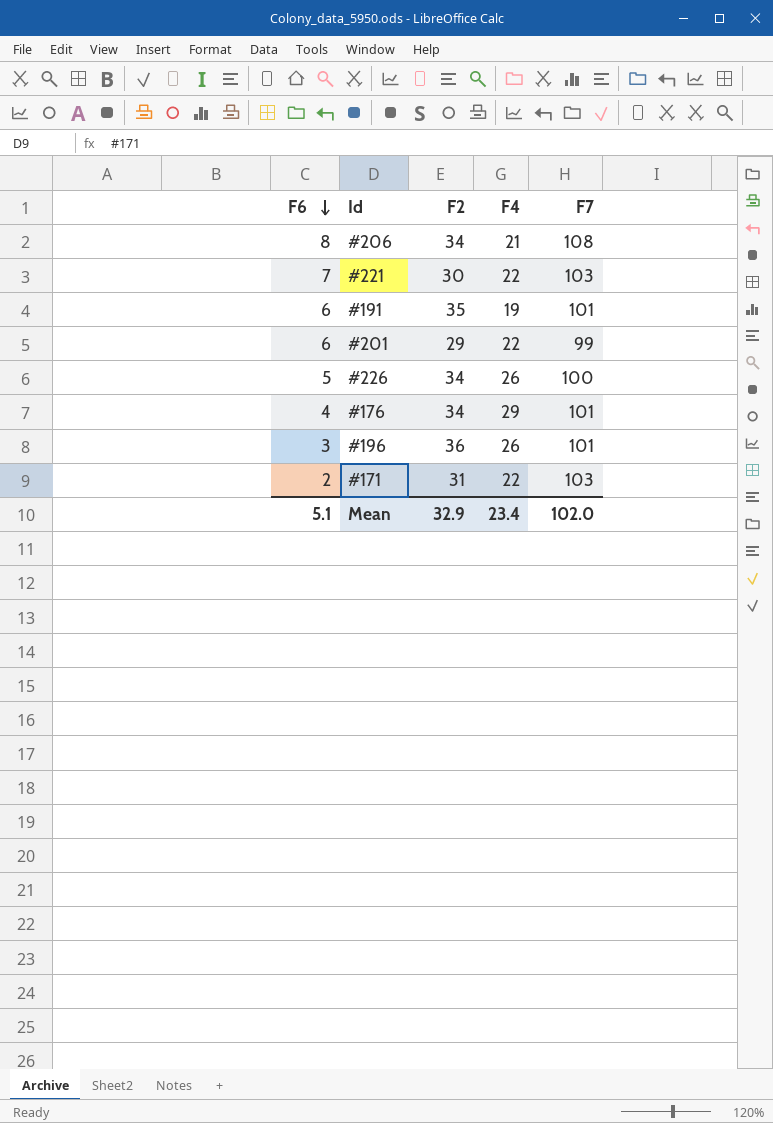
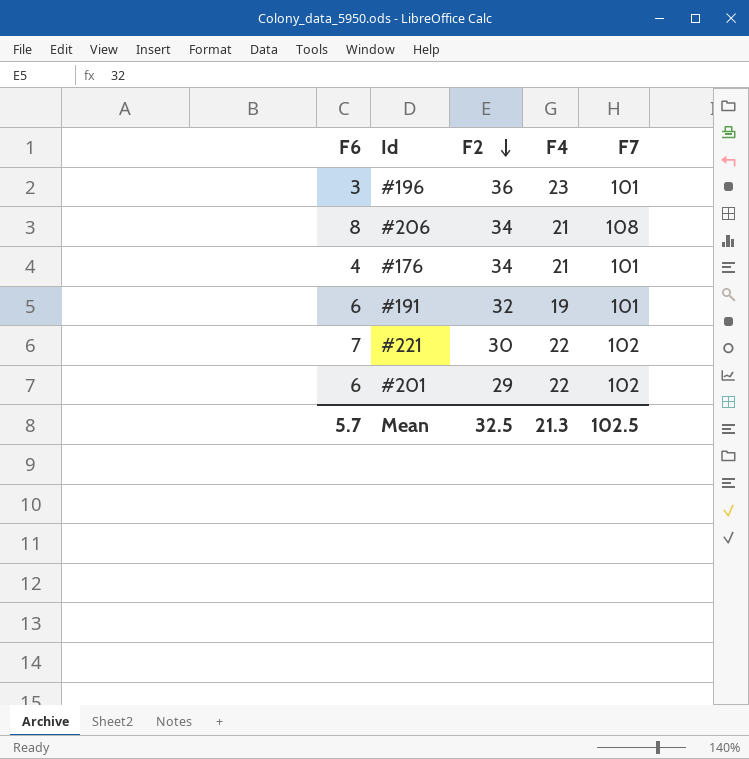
row order: F6 descending -> F2 descending
row #226: 5 | 34 | 26 | 100 -> none
row #171: 2 | 31 | 22 | 103 -> none
#196 | F4: 26 -> 23
#176 | F4: 29 -> 21
#191 | F2: 35 -> 32
#221 | F7: 103 -> 102
#201 | F7: 99 -> 102
Mean | F6: 5.1 -> 5.7
Mean | F2: 32.9 -> 32.5
Mean | F4: 23.4 -> 21.3
Mean | F7: 102.0 -> 102.5

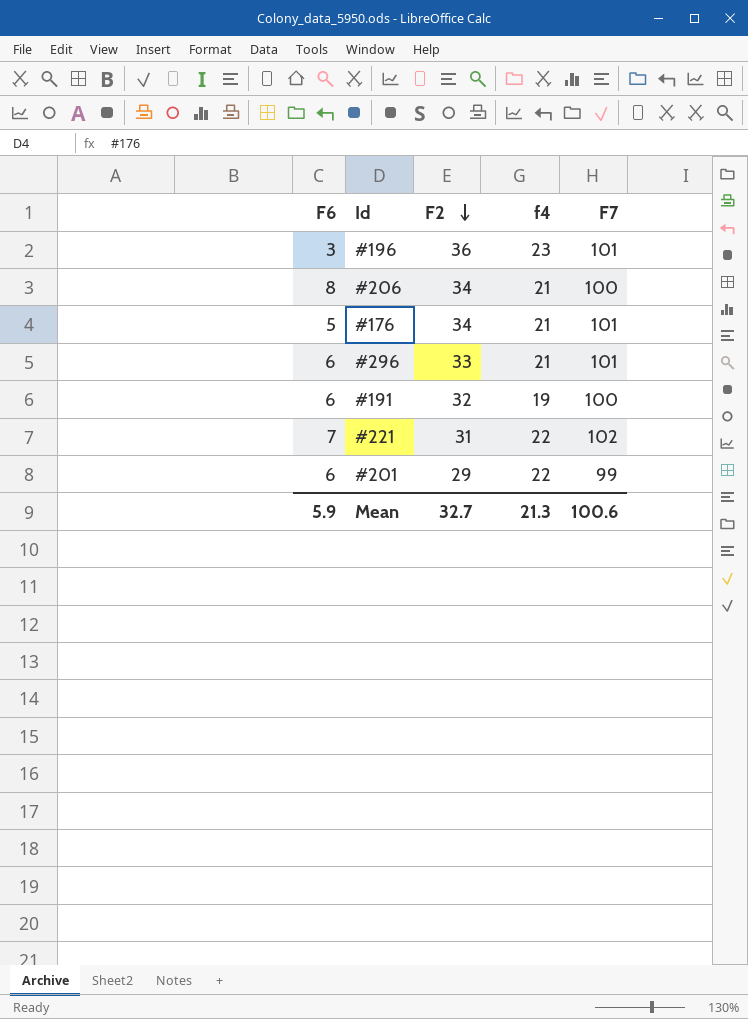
column name: F4 -> f4
#206 | F7: 108 -> 100
#176 | F6: 4 -> 5
row #296: none -> 6 | 33 | 21 | 101
#191 | F7: 101 -> 100
#221 | F2: 30 -> 31
#201 | F7: 102 -> 99
Mean | F6: 5.7 -> 5.9
Mean | F2: 32.5 -> 32.7
Mean | F7: 102.5 -> 100.6

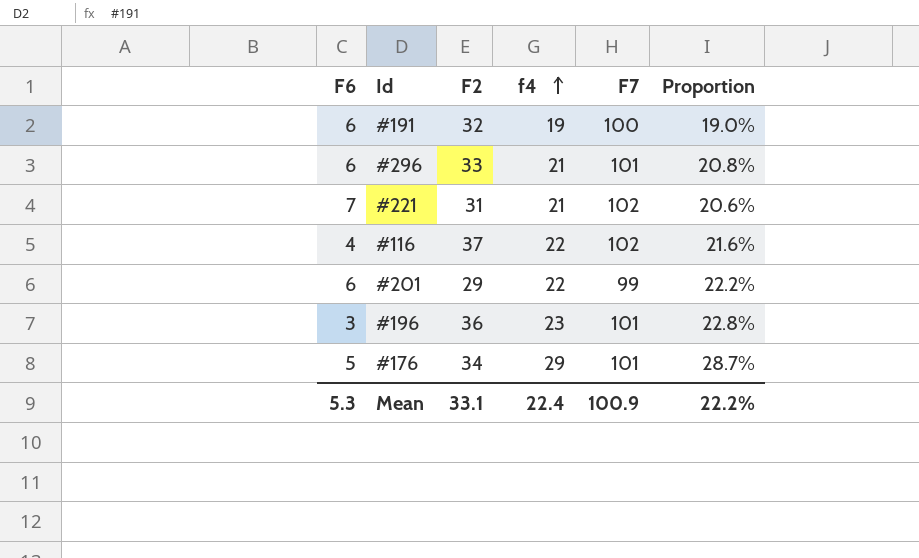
row order: F2 descending -> f4 ascending
column Proportion | formula: none -> [f4] / [F7]
row #206: 8 | 34 | 21 | 100 -> none
#221 | f4: 22 -> 21
row #116: none -> 4 | 37 | 22 | 102 | 21.6%
#176 | f4: 21 -> 29
Mean | F6: 5.9 -> 5.3
Mean | F2: 32.7 -> 33.1
Mean | f4: 21.3 -> 22.4
Mean | F7: 100.6 -> 100.9

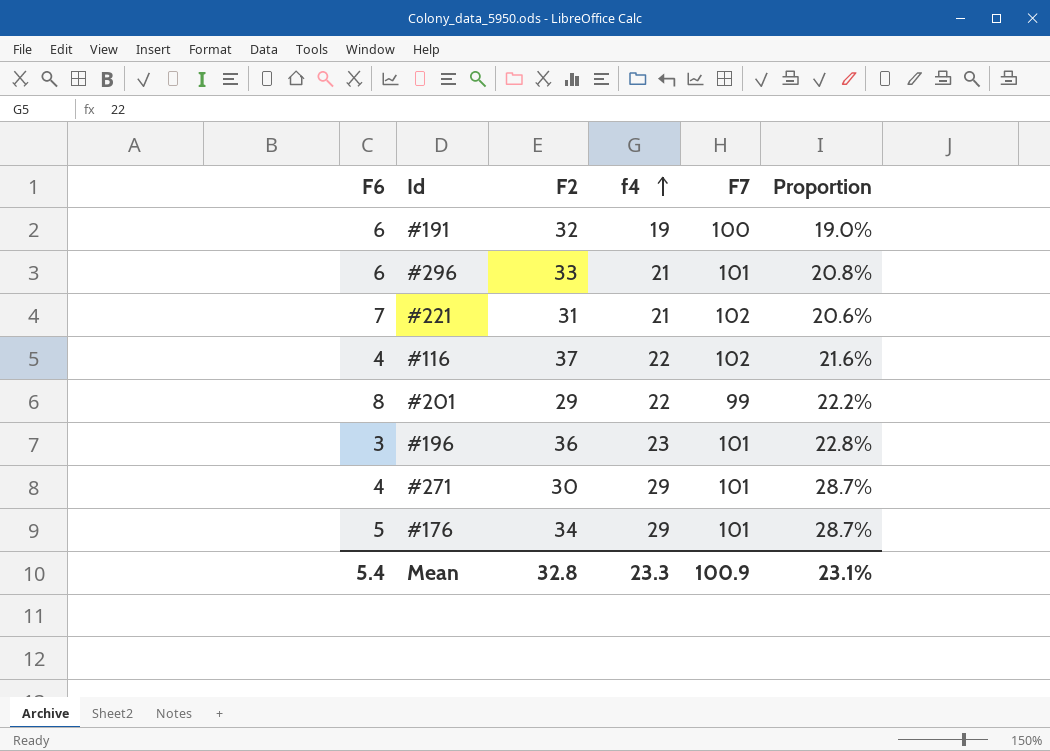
#201 | F6: 6 -> 8
row #271: none -> 4 | 30 | 29 | 101 | 28.7%
Mean | F6: 5.3 -> 5.4
Mean | F2: 33.1 -> 32.8
Mean | f4: 22.4 -> 23.3
Mean | Proportion: 22.2% -> 23.1%

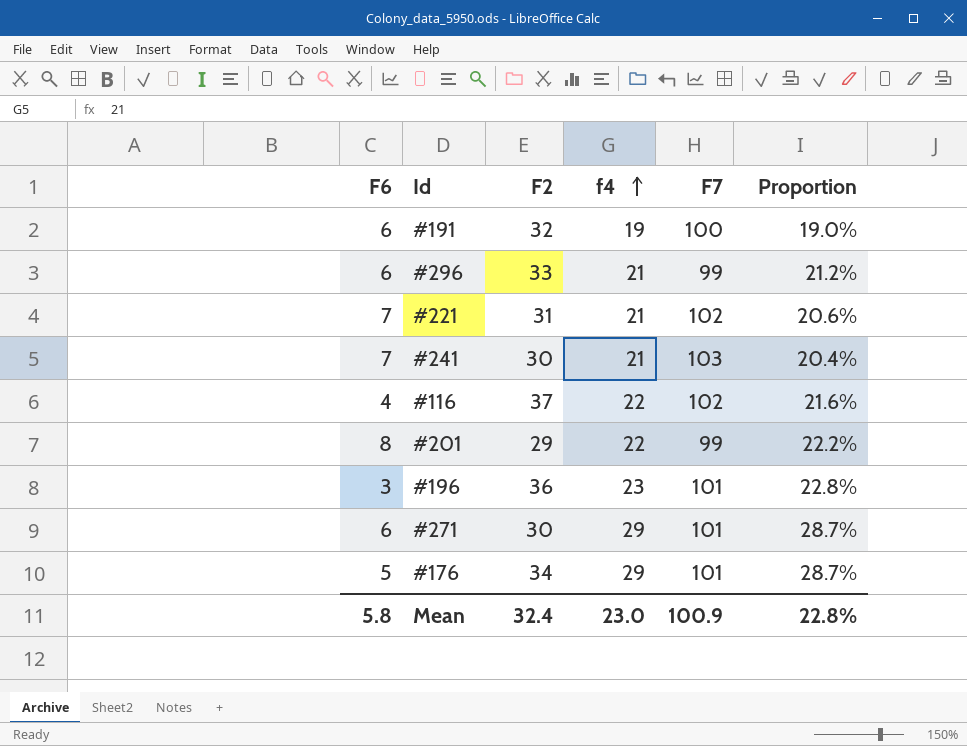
#296 | F7: 101 -> 99
#296 | Proportion: 20.8% -> 21.2%
row #241: none -> 7 | 30 | 21 | 103 | 20.4%
#271 | F6: 4 -> 6
Mean | F6: 5.4 -> 5.8
Mean | F2: 32.8 -> 32.4
Mean | f4: 23.3 -> 23.0
Mean | Proportion: 23.1% -> 22.8%

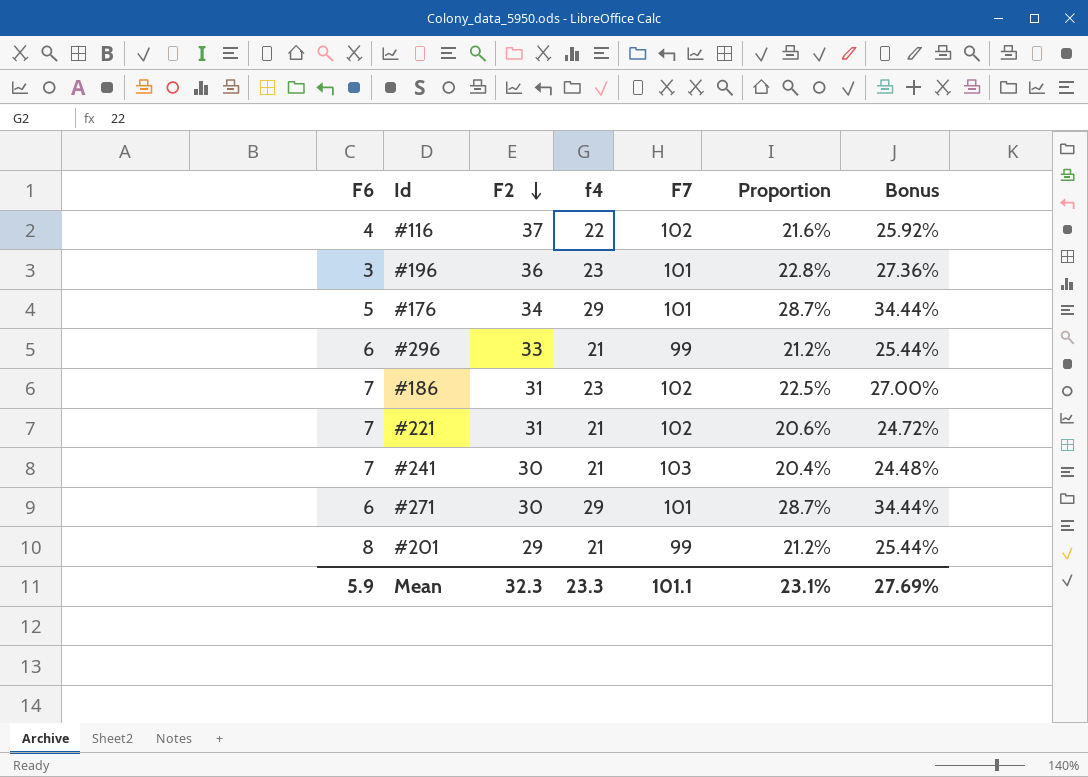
row order: f4 ascending -> F2 descending
column Bonus | formula: none -> [Proportion] * 1.2
row #191: 6 | 32 | 19 | 100 | 19.0% -> none
row #186: none -> 7 | 31 | 23 | 102 | 22.5% | 27.00%
#201 | f4: 22 -> 21
#201 | Proportion: 22.2% -> 21.2%
Mean | F6: 5.8 -> 5.9
Mean | F2: 32.4 -> 32.3
Mean | f4: 23.0 -> 23.3
Mean | F7: 100.9 -> 101.1
Mean | Proportion: 22.8% -> 23.1%

